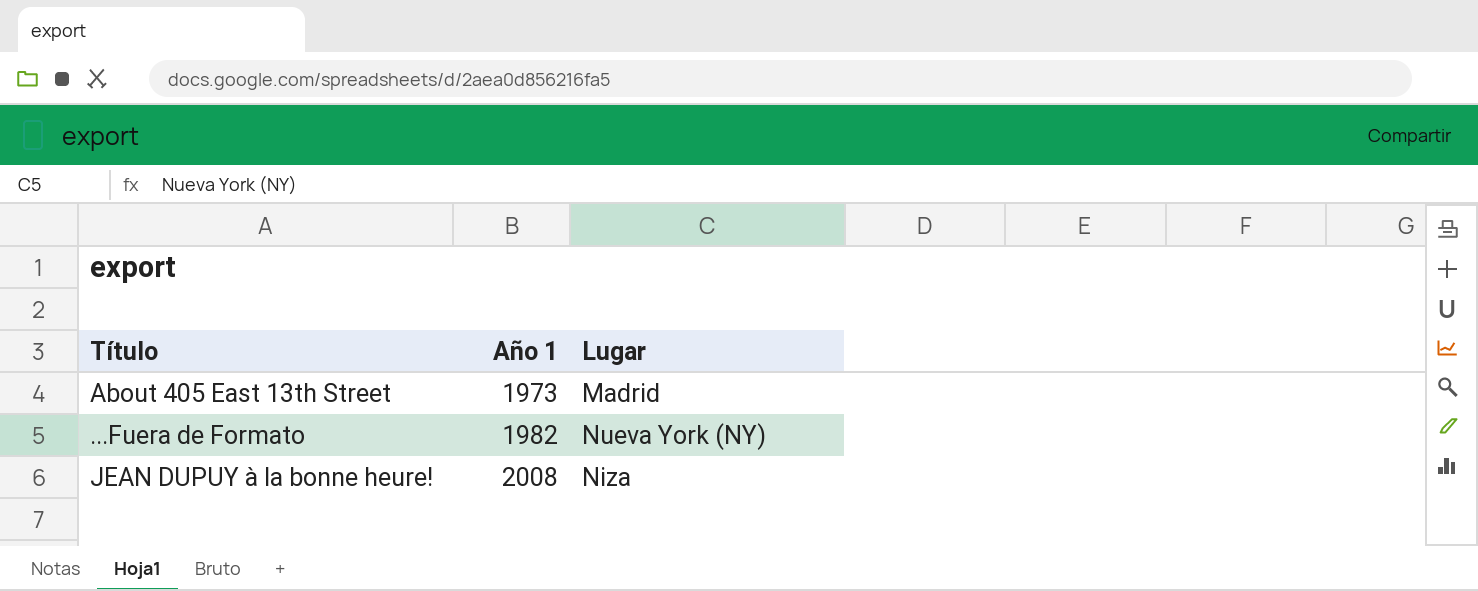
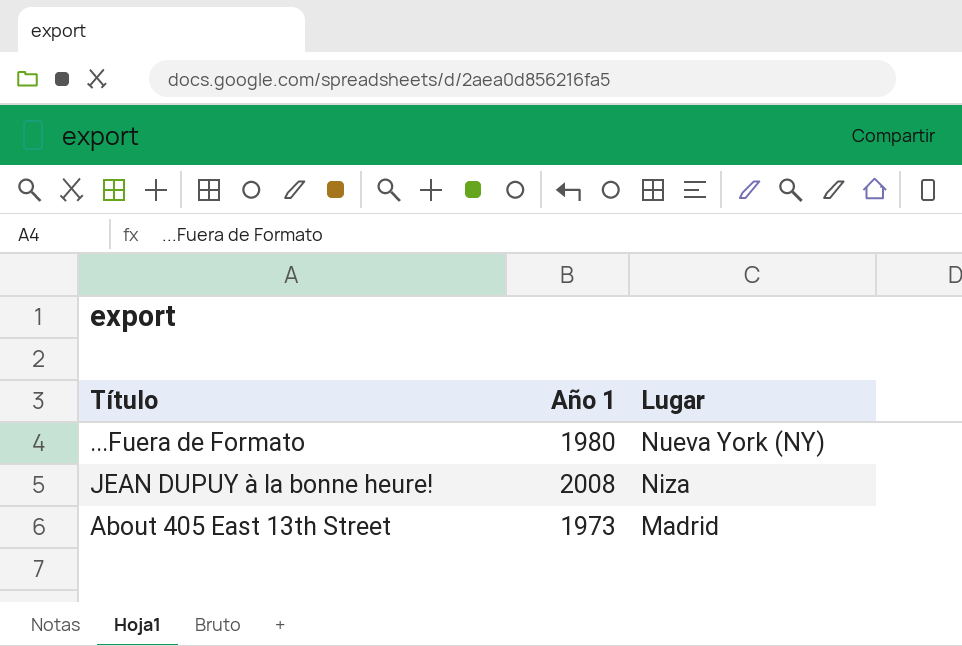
row order: Año 1 ascending -> Lugar descending
...Fuera de Formato | Año 1: 1982 -> 1980

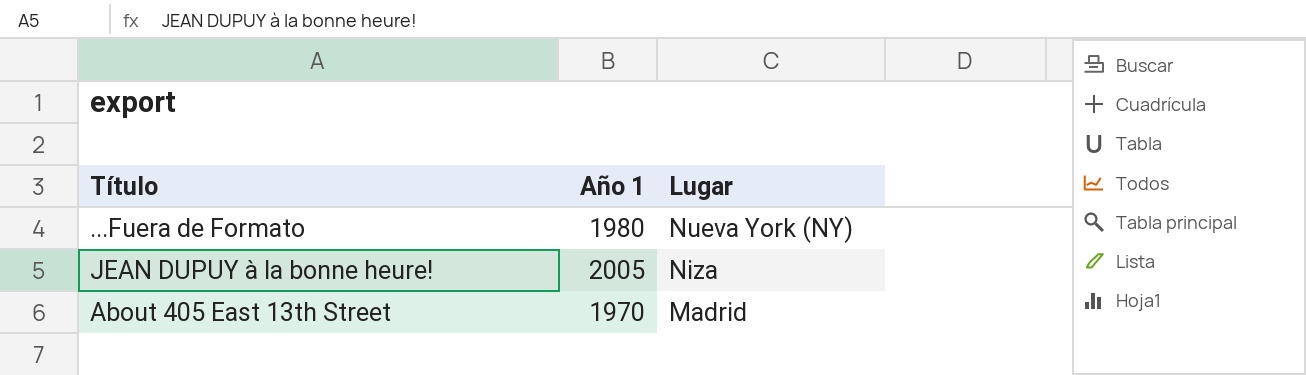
JEAN DUPUY à la bonne heure! | Año 1: 2008 -> 2005
About 405 East 13th Street | Año 1: 1973 -> 1970

